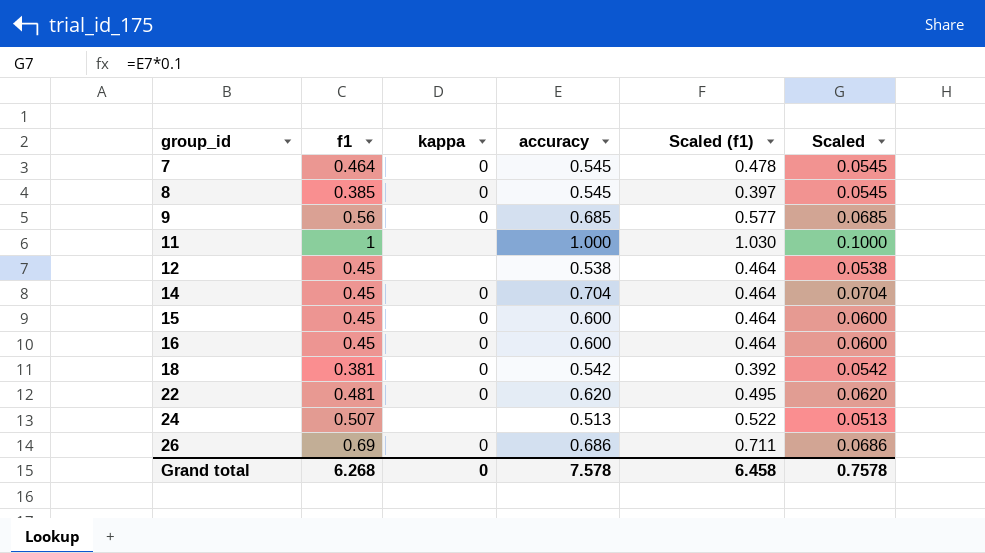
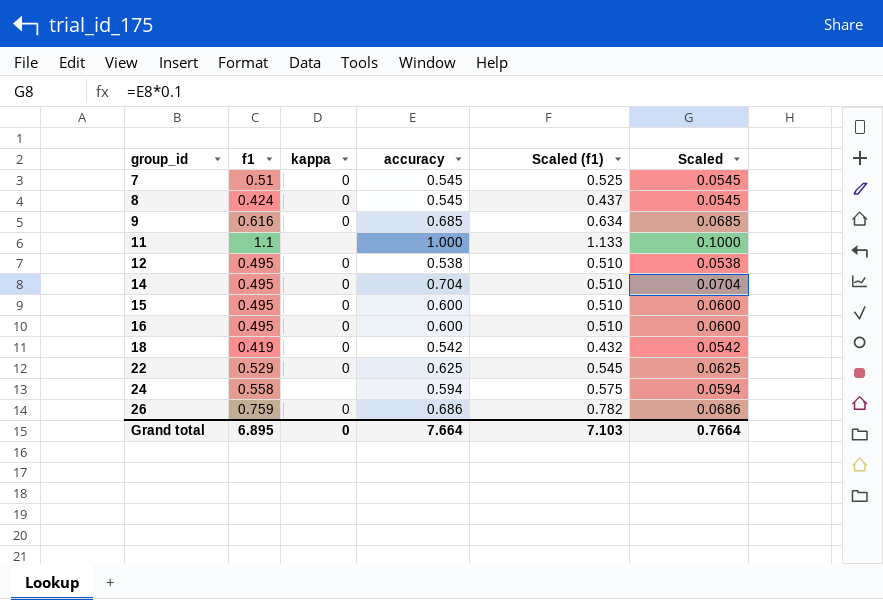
7 | f1: 0.464 -> 0.51
7 | Scaled (f1): 0.478 -> 0.525
8 | f1: 0.385 -> 0.424
8 | Scaled (f1): 0.397 -> 0.437
9 | f1: 0.56 -> 0.616
9 | Scaled (f1): 0.577 -> 0.634
11 | f1: 1 -> 1.1
11 | Scaled (f1): 1.030 -> 1.133
12 | f1: 0.45 -> 0.495
12 | kappa: none -> 0
12 | Scaled (f1): 0.464 -> 0.510
14 | f1: 0.45 -> 0.495
14 | Scaled (f1): 0.464 -> 0.510
15 | f1: 0.45 -> 0.495
15 | Scaled (f1): 0.464 -> 0.510
16 | f1: 0.45 -> 0.495
16 | Scaled (f1): 0.464 -> 0.510
18 | f1: 0.381 -> 0.419
18 | Scaled (f1): 0.392 -> 0.432
22 | f1: 0.481 -> 0.529
22 | accuracy: 0.620 -> 0.625
22 | Scaled (f1): 0.495 -> 0.545
22 | Scaled: 0.0620 -> 0.0625
24 | f1: 0.507 -> 0.558
24 | accuracy: 0.513 -> 0.594
24 | Scaled (f1): 0.522 -> 0.575
24 | Scaled: 0.0513 -> 0.0594
26 | f1: 0.69 -> 0.759
26 | Scaled (f1): 0.711 -> 0.782
Grand total | f1: 6.268 -> 6.895
Grand total | accuracy: 7.578 -> 7.664
Grand total | Scaled (f1): 6.458 -> 7.103
Grand total | Scaled: 0.7578 -> 0.7664

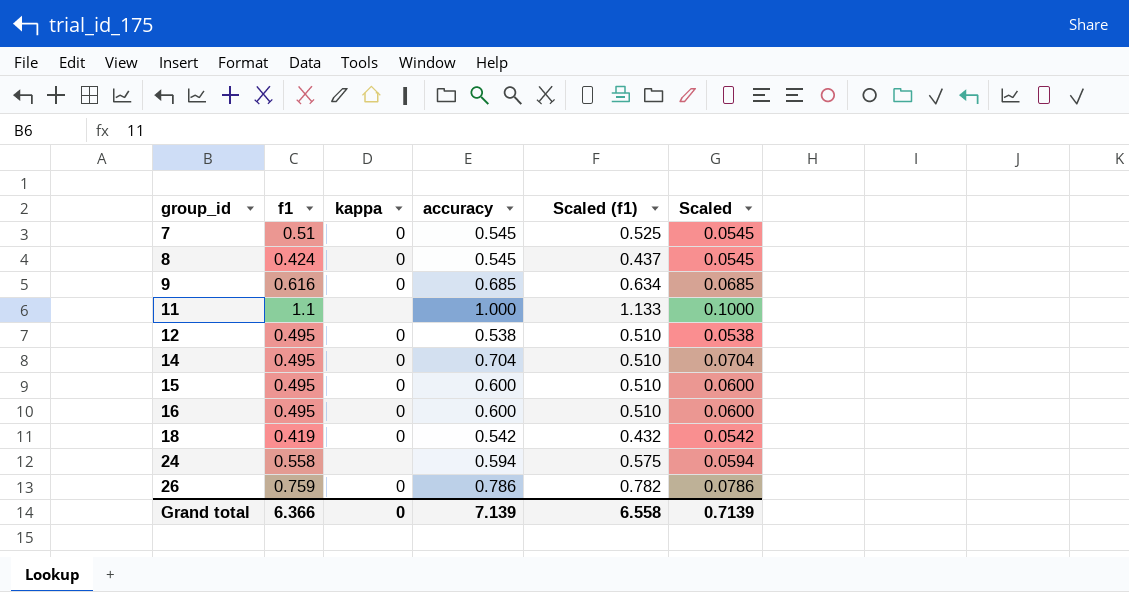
row 22: 0.529 | 0 | 0.625 | 0.545 | 0.0625 -> none
26 | accuracy: 0.686 -> 0.786
26 | Scaled: 0.0686 -> 0.0786
Grand total | f1: 6.895 -> 6.366
Grand total | accuracy: 7.664 -> 7.139
Grand total | Scaled (f1): 7.103 -> 6.558
Grand total | Scaled: 0.7664 -> 0.7139

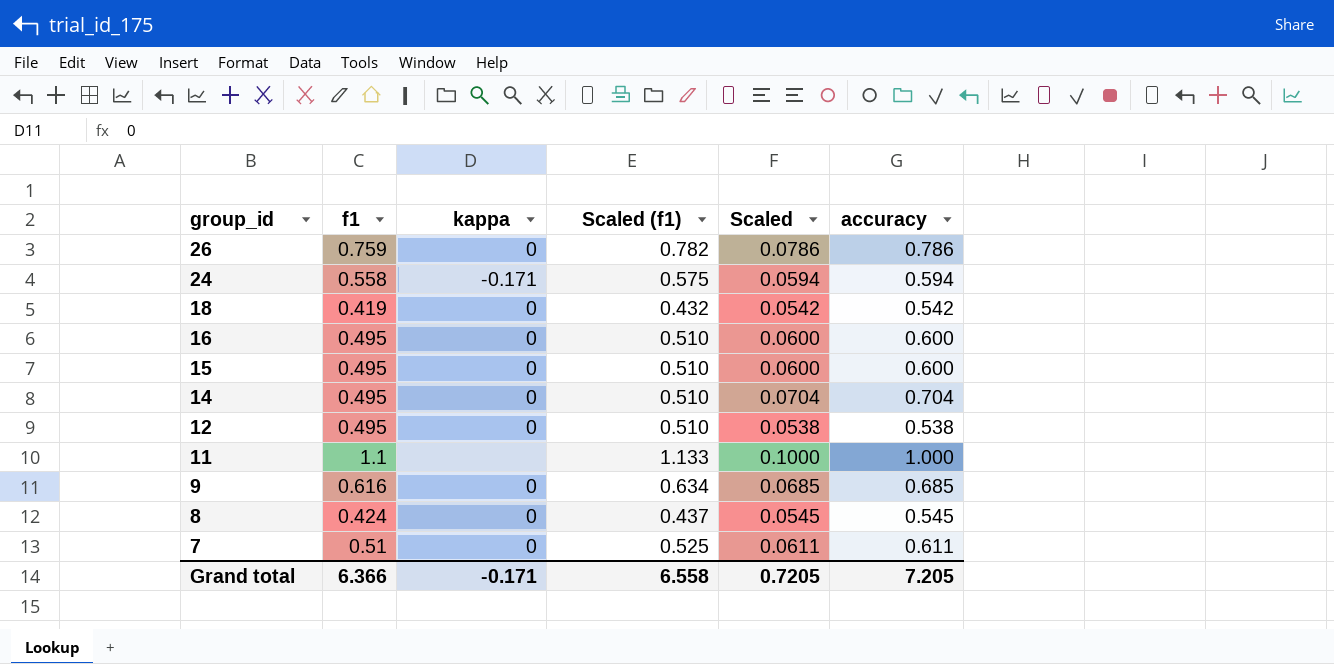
row order: group_id ascending -> group_id descending
column accuracy | position: 4 -> 6
24 | kappa: none -> -0.171
7 | Scaled: 0.0545 -> 0.0611
7 | accuracy: 0.545 -> 0.611
Grand total | kappa: 0 -> -0.171
Grand total | Scaled: 0.7139 -> 0.7205
Grand total | accuracy: 7.139 -> 7.205

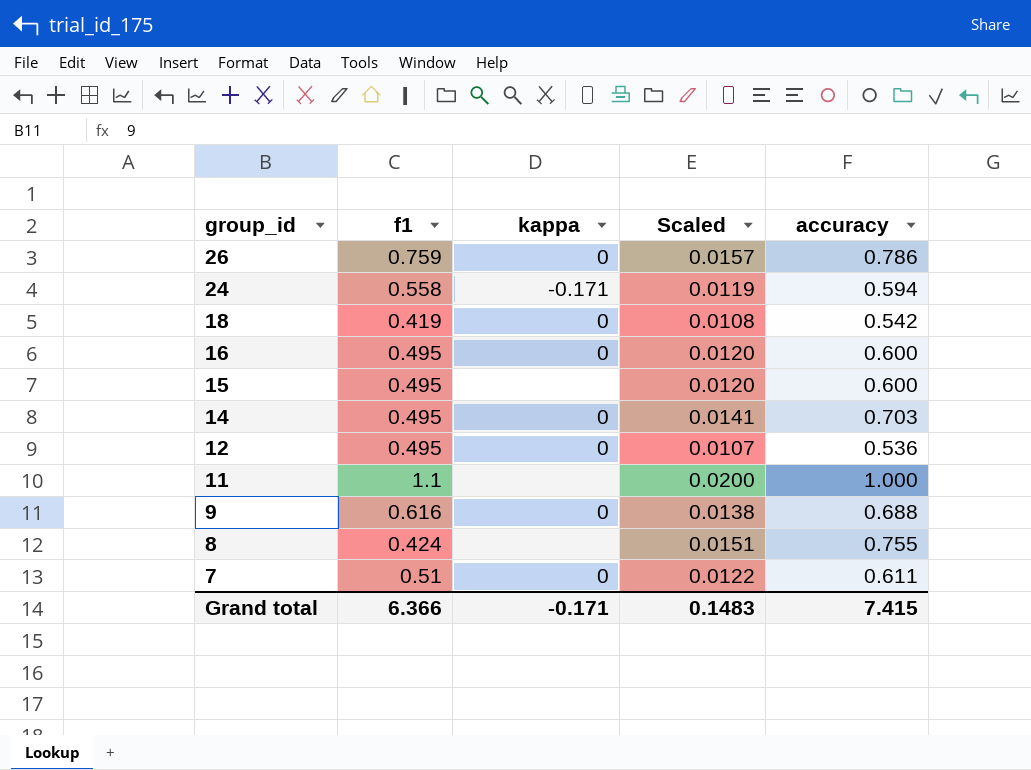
column Scaled (f1) | formula: [f1] * 1.03 -> none
column Scaled | formula: [accuracy] * 0.1 -> [accuracy] * 0.02
15 | kappa: 0 -> none
14 | accuracy: 0.704 -> 0.703
12 | accuracy: 0.538 -> 0.536
9 | accuracy: 0.685 -> 0.688
8 | kappa: 0 -> none
8 | accuracy: 0.545 -> 0.755
Grand total | Scaled: 0.7205 -> 0.1483
Grand total | accuracy: 7.205 -> 7.415

